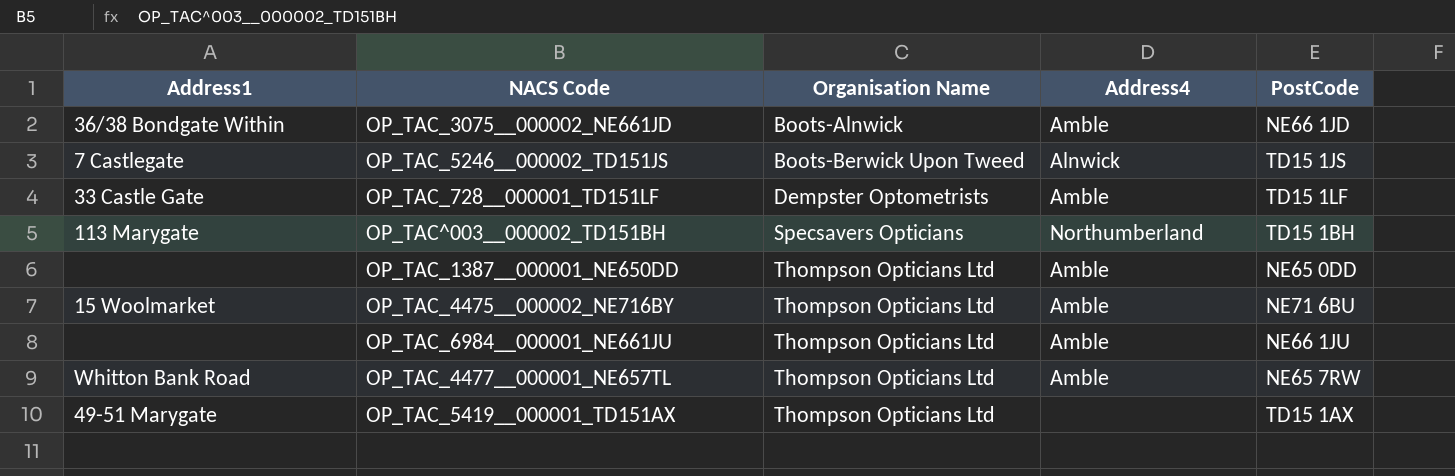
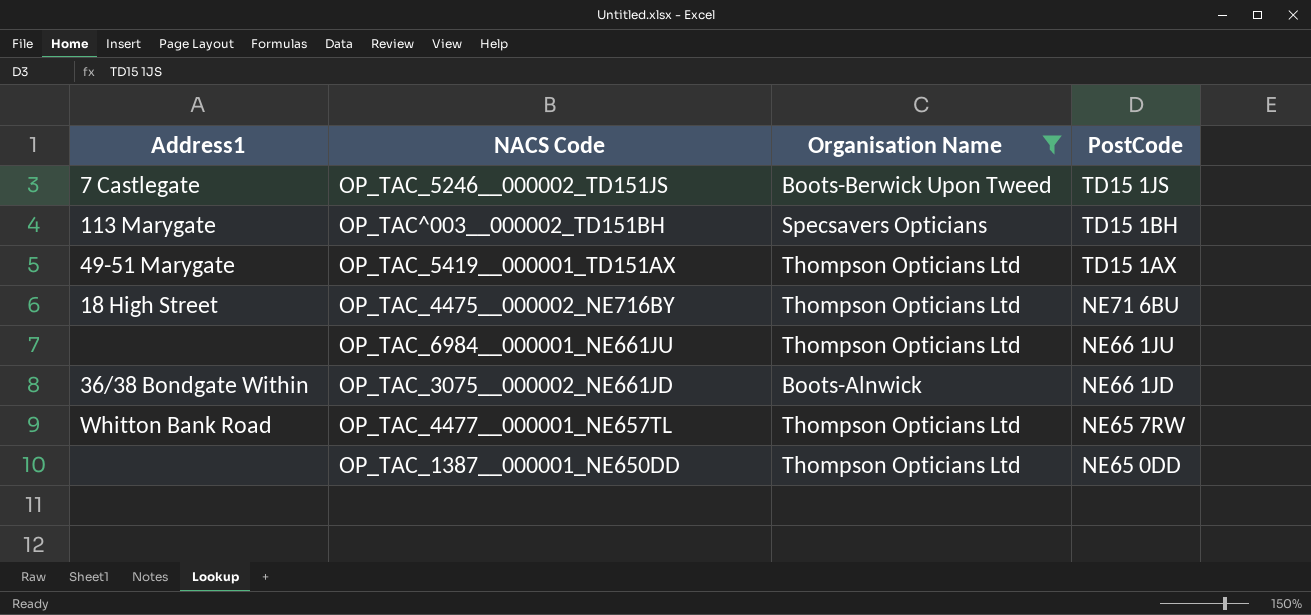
filter: none -> Organisation Name != Dempster Optometrists
row order: Organisation Name ascending -> PostCode descending
column Address4 | position: 4 -> none
OP_TAC_4475__000002_NE716BY | Address1: 15 Woolmarket -> 18 High Street

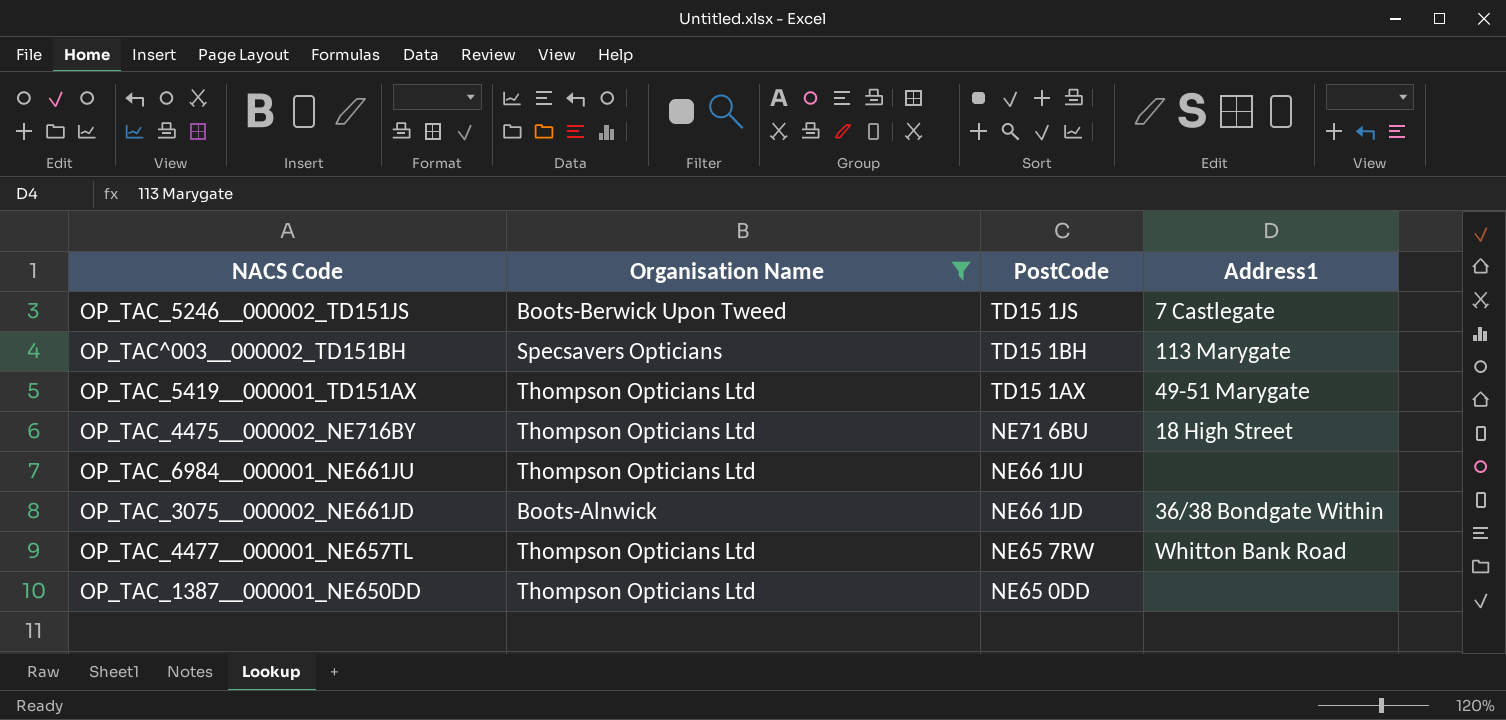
column Address1 | position: 1 -> 4

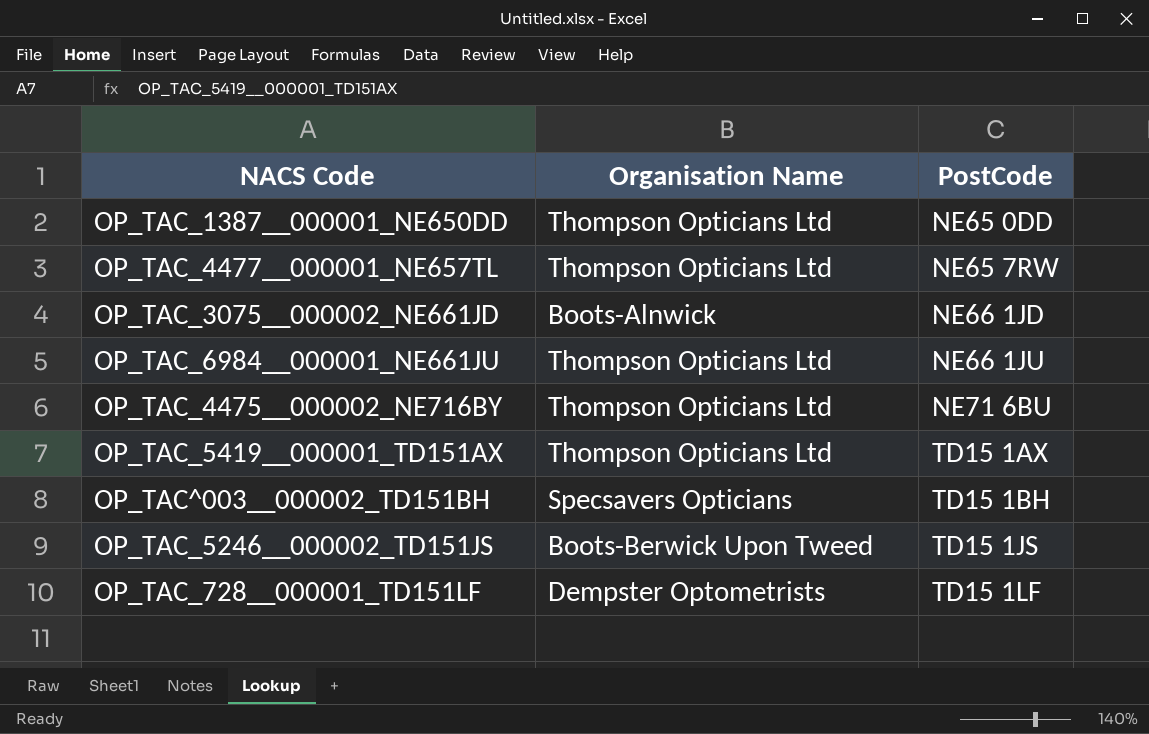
filter: Organisation Name != Dempster Optometrists -> none
row order: PostCode descending -> PostCode ascending
column Address1 | position: 4 -> none

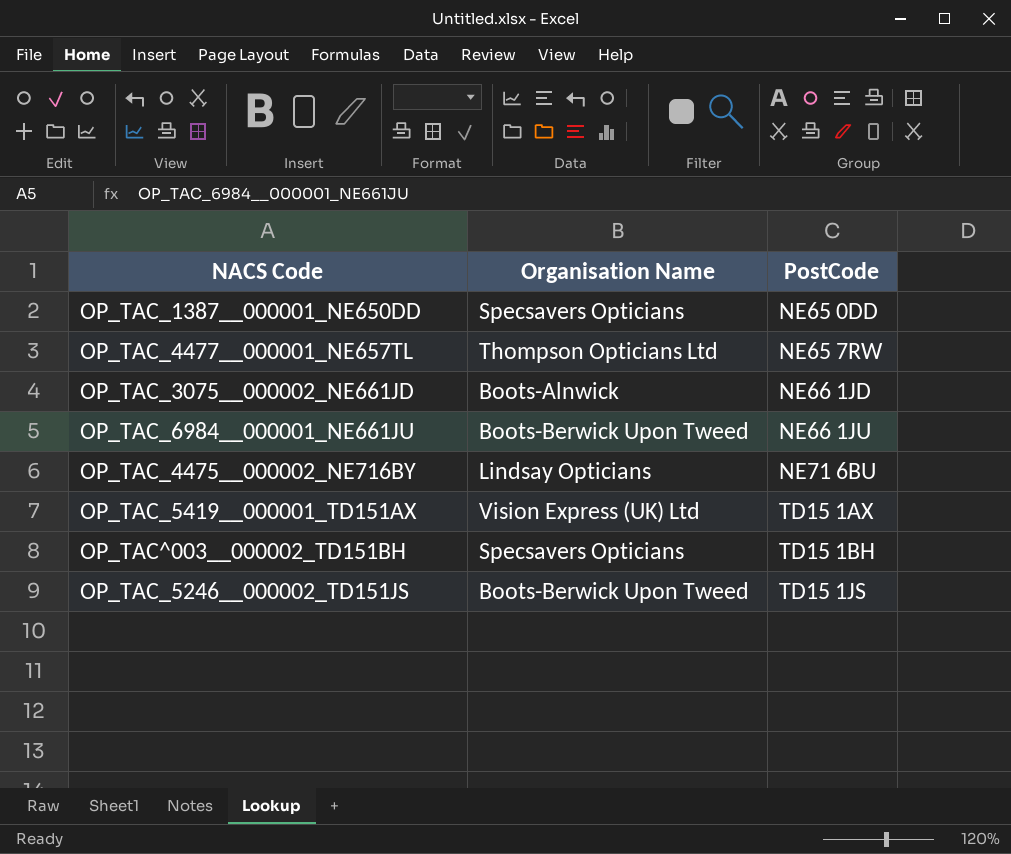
row OP_TAC_728__000001_TD151LF: Dempster Optometrists | TD15 1LF -> none
OP_TAC_1387__000001_NE650DD | Organisation Name: Thompson Opticians Ltd -> Specsavers Opticians
OP_TAC_6984__000001_NE661JU | Organisation Name: Thompson Opticians Ltd -> Boots-Berwick Upon Tweed
OP_TAC_4475__000002_NE716BY | Organisation Name: Thompson Opticians Ltd -> Lindsay Opticians
OP_TAC_5419__000001_TD151AX | Organisation Name: Thompson Opticians Ltd -> Vision Express (UK) Ltd

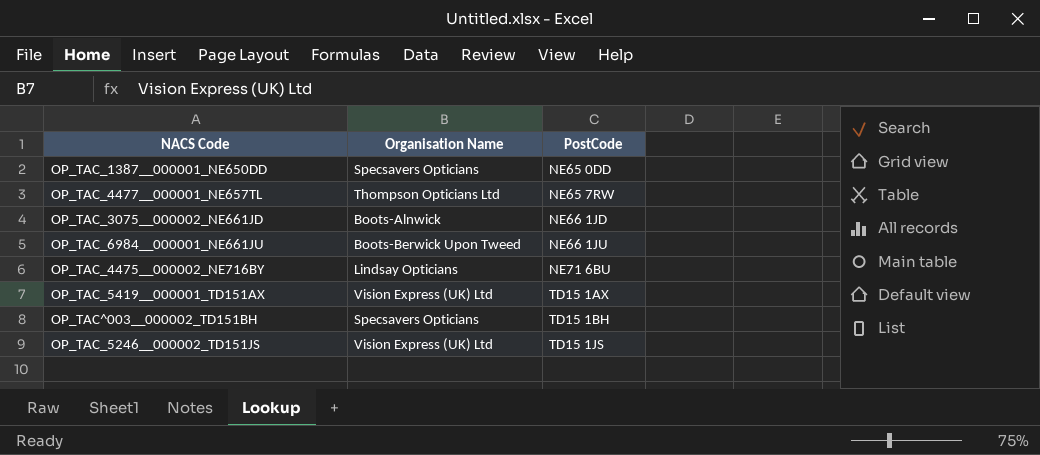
OP_TAC_5246__000002_TD151JS | Organisation Name: Boots-Berwick Upon Tweed -> Vision Express (UK) Ltd

